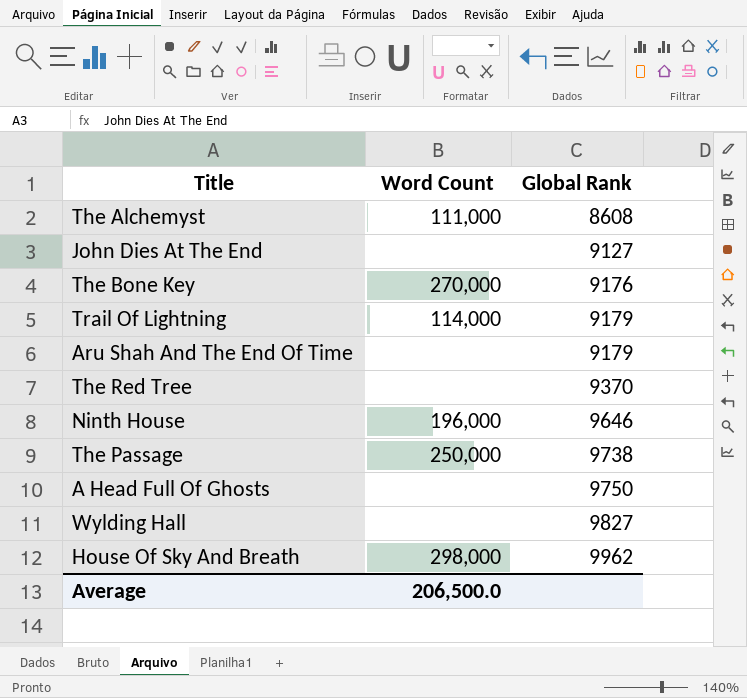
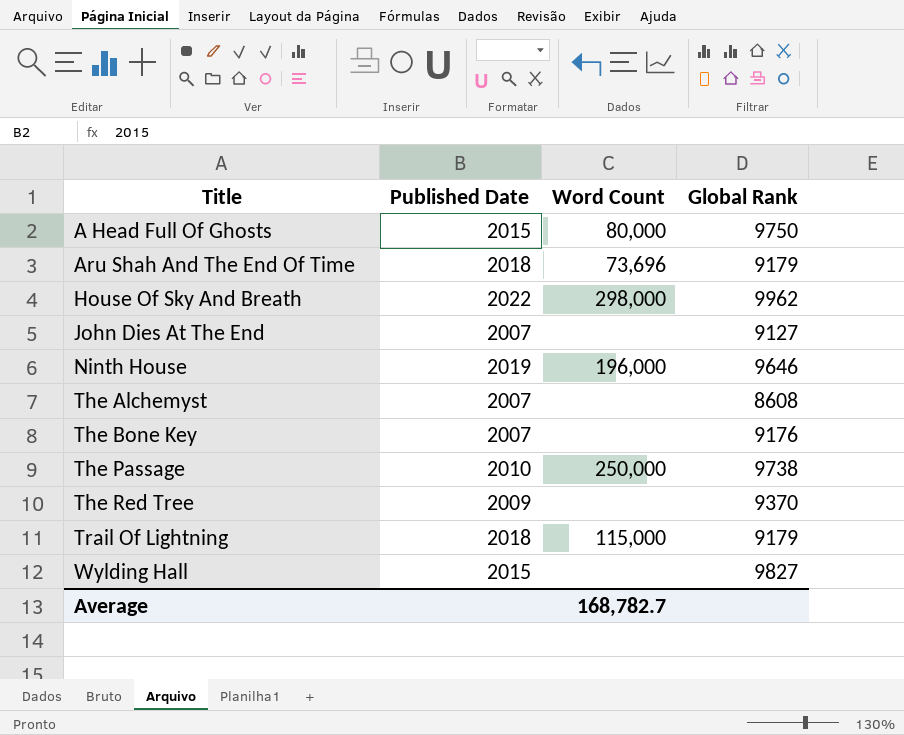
row order: Global Rank ascending -> Title ascending
column Published Date | position: none -> 2
A Head Full Of Ghosts | Word Count: none -> 80,000
Aru Shah And The End Of Time | Word Count: none -> 73,696
The Alchemyst | Word Count: 111,000 -> none
The Bone Key | Word Count: 270,000 -> none
Trail Of Lightning | Word Count: 114,000 -> 115,000
Average | Word Count: 206,500.0 -> 168,782.7

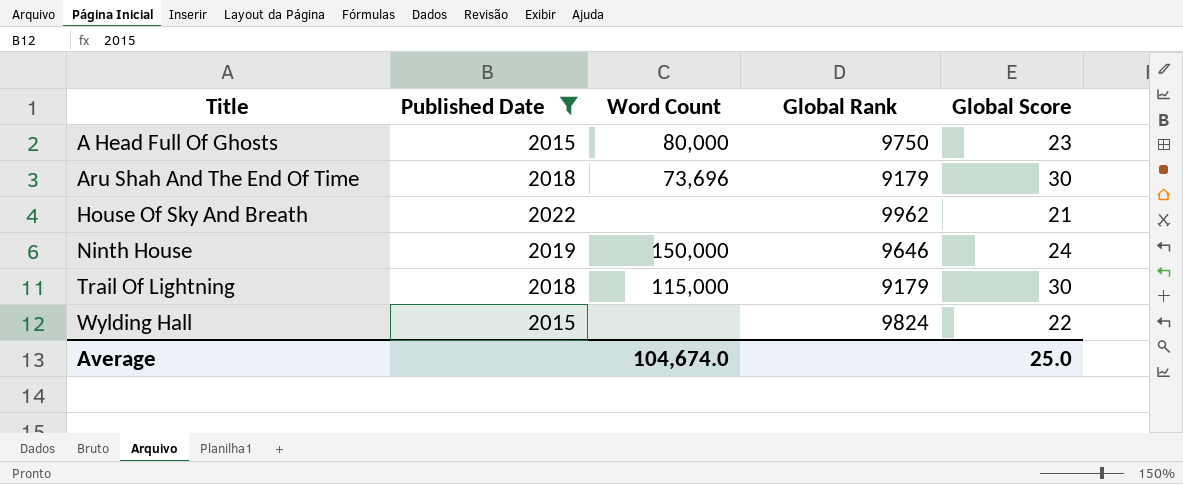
filter: none -> Published Date >= 2015
column Global Score | position: none -> 5
House Of Sky And Breath | Word Count: 298,000 -> none
Ninth House | Word Count: 196,000 -> 150,000
Wylding Hall | Global Rank: 9827 -> 9824
Average | Word Count: 168,782.7 -> 104,674.0

